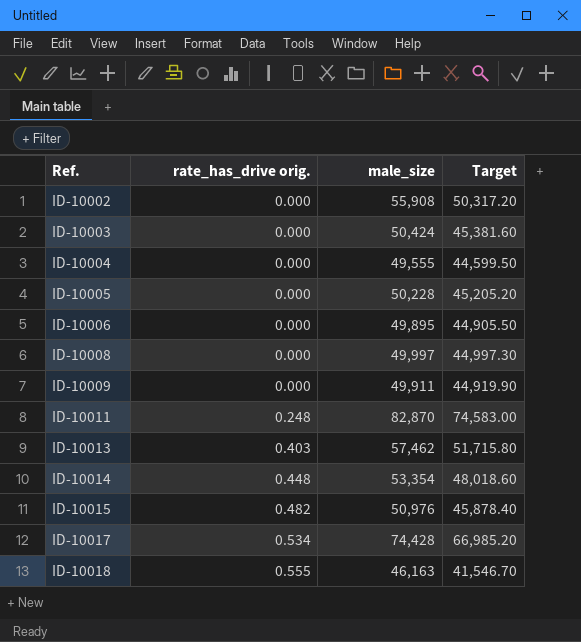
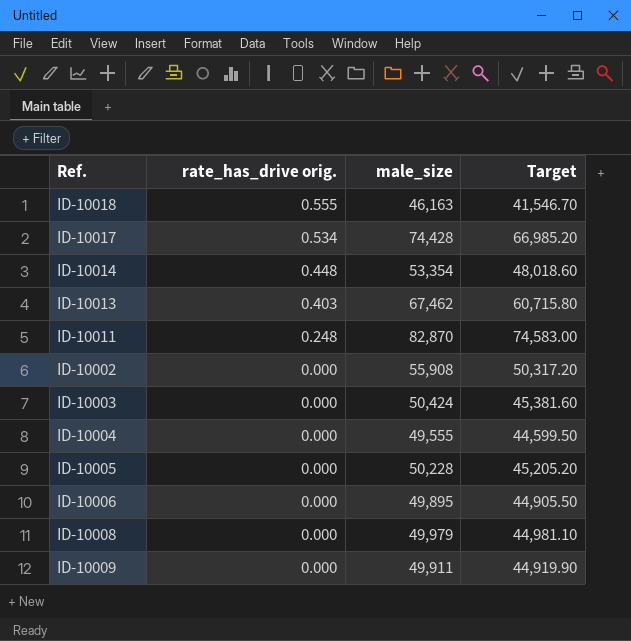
row order: Ref. ascending -> rate_has_drive orig. descending
row ID-10015: 0.482 | 50,976 | 45,878.40 -> none
ID-10013 | male_size: 57,462 -> 67,462
ID-10013 | Target: 51,715.80 -> 60,715.80
ID-10008 | male_size: 49,997 -> 49,979
ID-10008 | Target: 44,997.30 -> 44,981.10

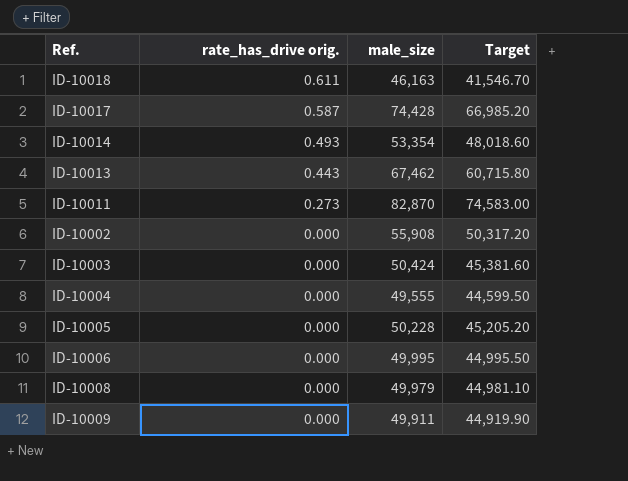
ID-10018 | rate_has_drive orig.: 0.555 -> 0.611
ID-10017 | rate_has_drive orig.: 0.534 -> 0.587
ID-10014 | rate_has_drive orig.: 0.448 -> 0.493
ID-10013 | rate_has_drive orig.: 0.403 -> 0.443
ID-10011 | rate_has_drive orig.: 0.248 -> 0.273
ID-10006 | male_size: 49,895 -> 49,995
ID-10006 | Target: 44,905.50 -> 44,995.50

